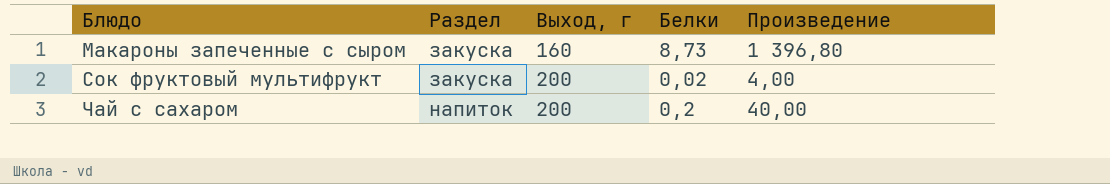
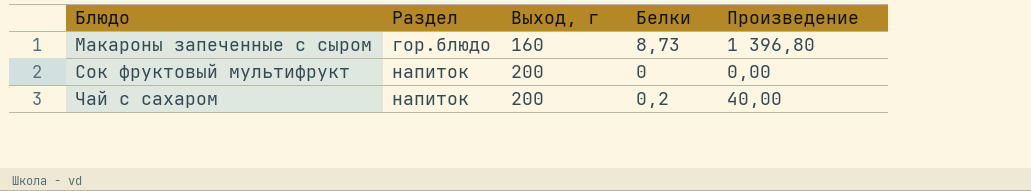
Макароны запеченные с сыром | Раздел: закуска -> гор.блюдо
Сок фруктовый мультифрукт | Раздел: закуска -> напиток
Сок фруктовый мультифрукт | Белки: 0,02 -> 0
Сок фруктовый мультифрукт | Произведение: 4,00 -> 0,00

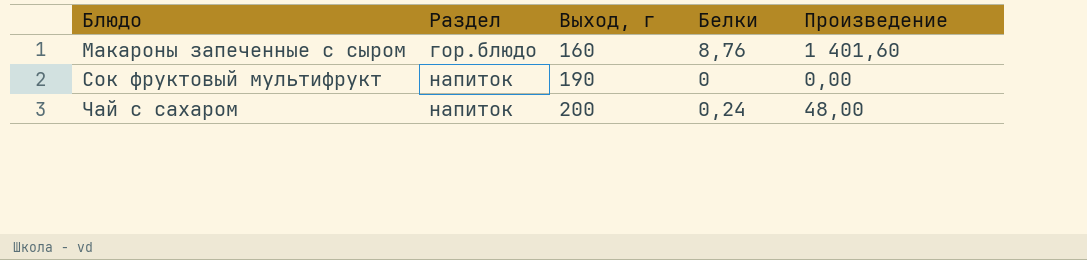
Макароны запеченные с сыром | Белки: 8,73 -> 8,76
Макароны запеченные с сыром | Произведение: 1 396,80 -> 1 401,60
Сок фруктовый мультифрукт | Выход, г: 200 -> 190
Чай с сахаром | Белки: 0,2 -> 0,24
Чай с сахаром | Произведение: 40,00 -> 48,00

